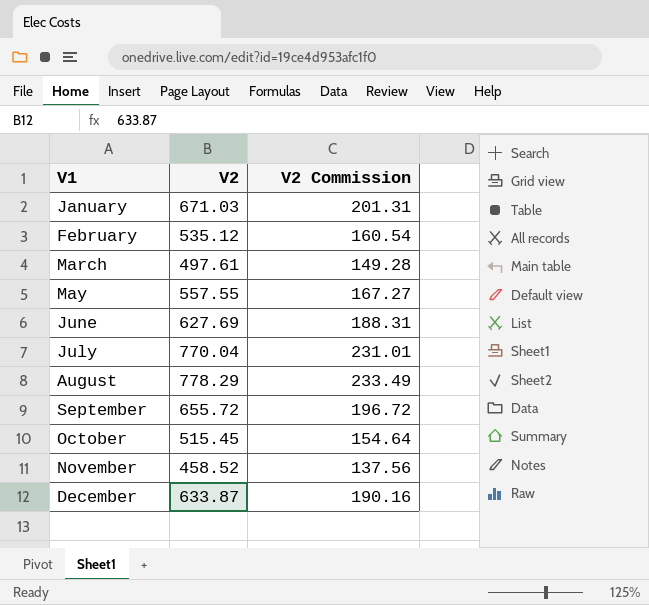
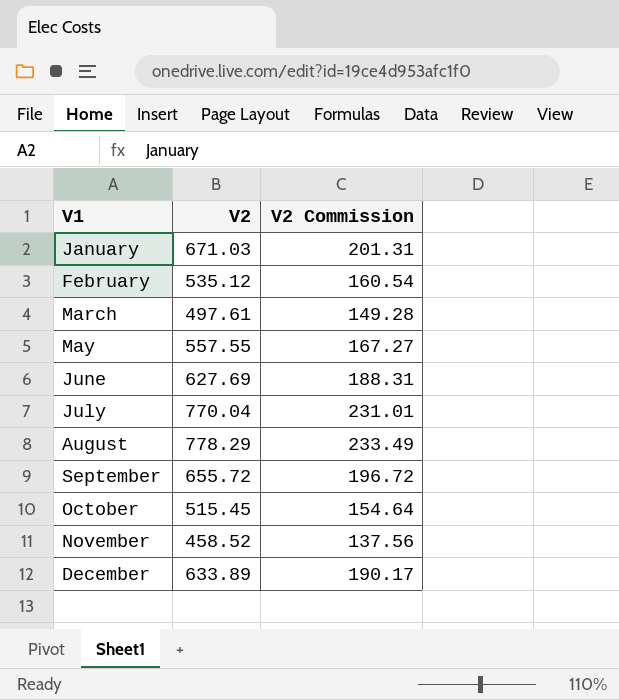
December | V2: 633.87 -> 633.89
December | V2 Commission: 190.16 -> 190.17

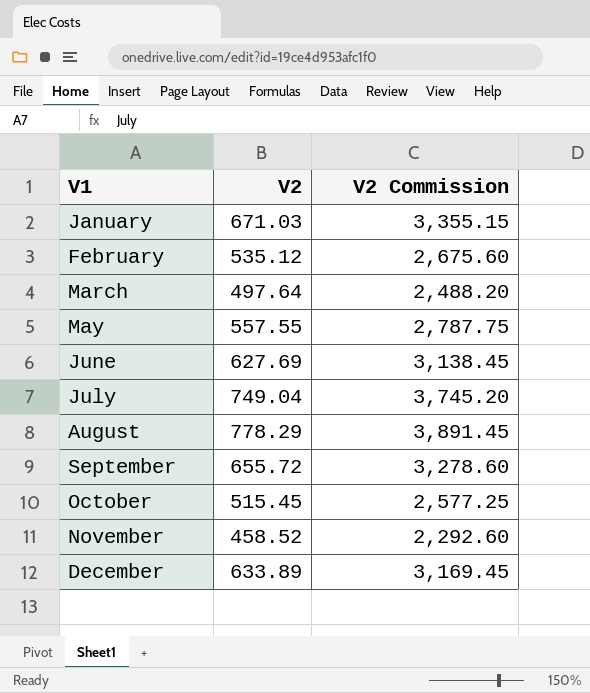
column V2 Commission | formula: [V2] * 0.3 -> [V2] * 5
March | V2: 497.61 -> 497.64
July | V2: 770.04 -> 749.04

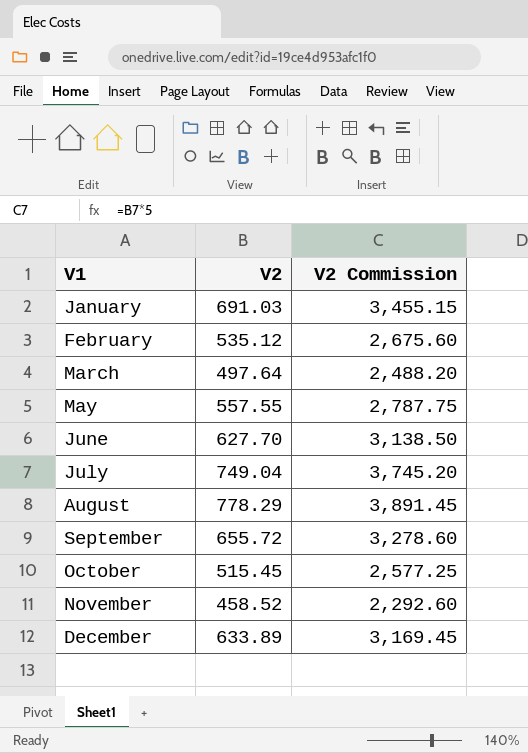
January | V2: 671.03 -> 691.03
January | V2 Commission: 3,355.15 -> 3,455.15
June | V2: 627.69 -> 627.70
June | V2 Commission: 3,138.45 -> 3,138.50

